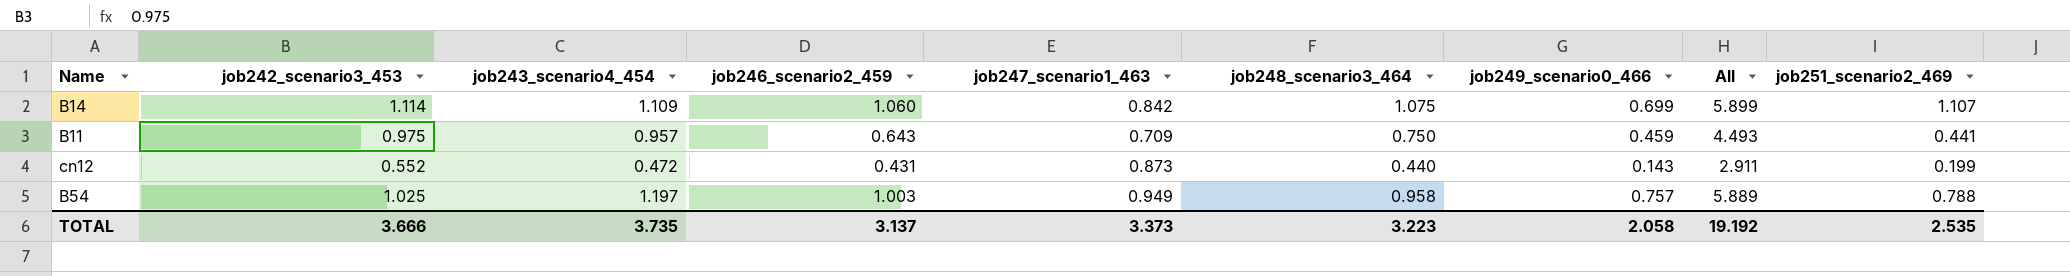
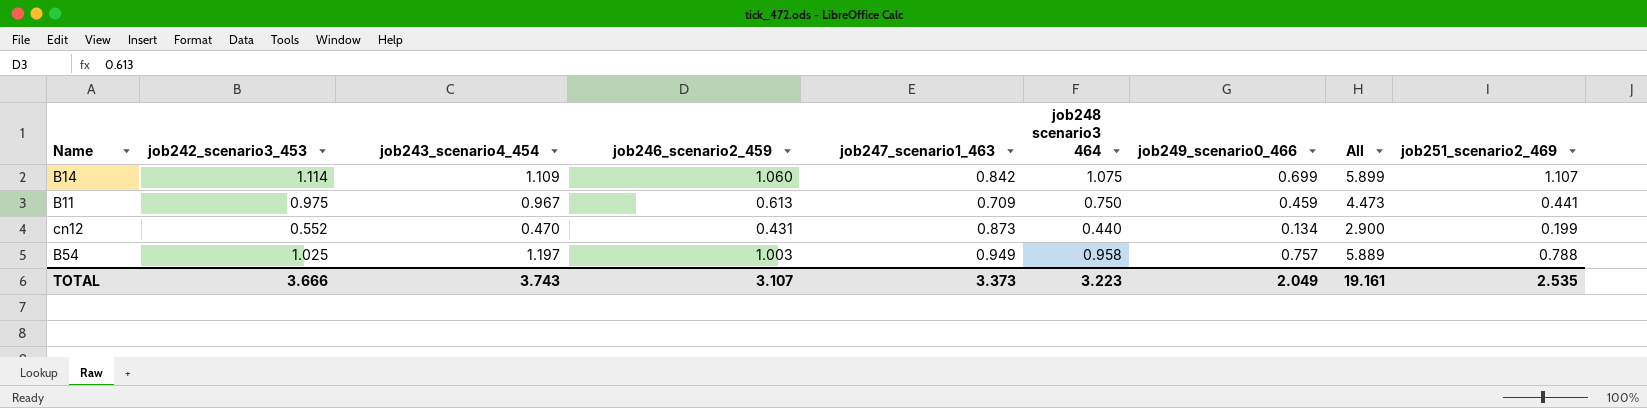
column name: job248_scenario3_464 -> job248 scenario3 464
B11 | job243_scenario4_454: 0.957 -> 0.967
B11 | job246_scenario2_459: 0.643 -> 0.613
B11 | All: 4.493 -> 4.473
cn12 | job243_scenario4_454: 0.472 -> 0.470
cn12 | job249_scenario0_466: 0.143 -> 0.134
cn12 | All: 2.911 -> 2.900
TOTAL | job243_scenario4_454: 3.735 -> 3.743
TOTAL | job246_scenario2_459: 3.137 -> 3.107
TOTAL | job249_scenario0_466: 2.058 -> 2.049
TOTAL | All: 19.192 -> 19.161

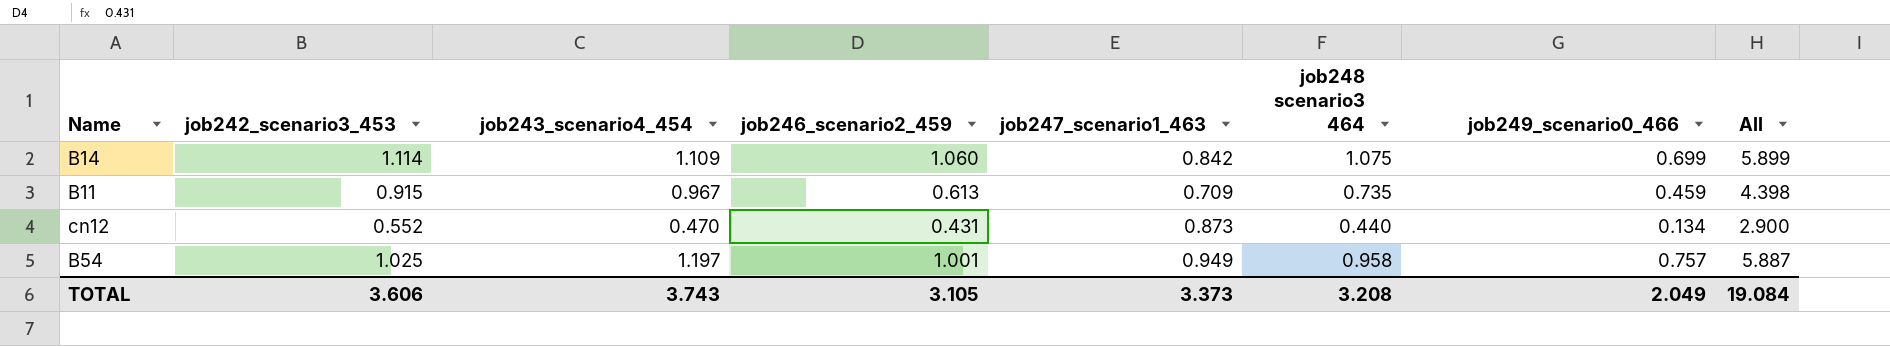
column job251_scenario2_469 | position: 9 -> none
B11 | job242_scenario3_453: 0.975 -> 0.915
B11 | job248 scenario3 464: 0.750 -> 0.735
B11 | All: 4.473 -> 4.398
B54 | job246_scenario2_459: 1.003 -> 1.001
B54 | All: 5.889 -> 5.887
TOTAL | job242_scenario3_453: 3.666 -> 3.606
TOTAL | job246_scenario2_459: 3.107 -> 3.105
TOTAL | job248 scenario3 464: 3.223 -> 3.208
TOTAL | All: 19.161 -> 19.084

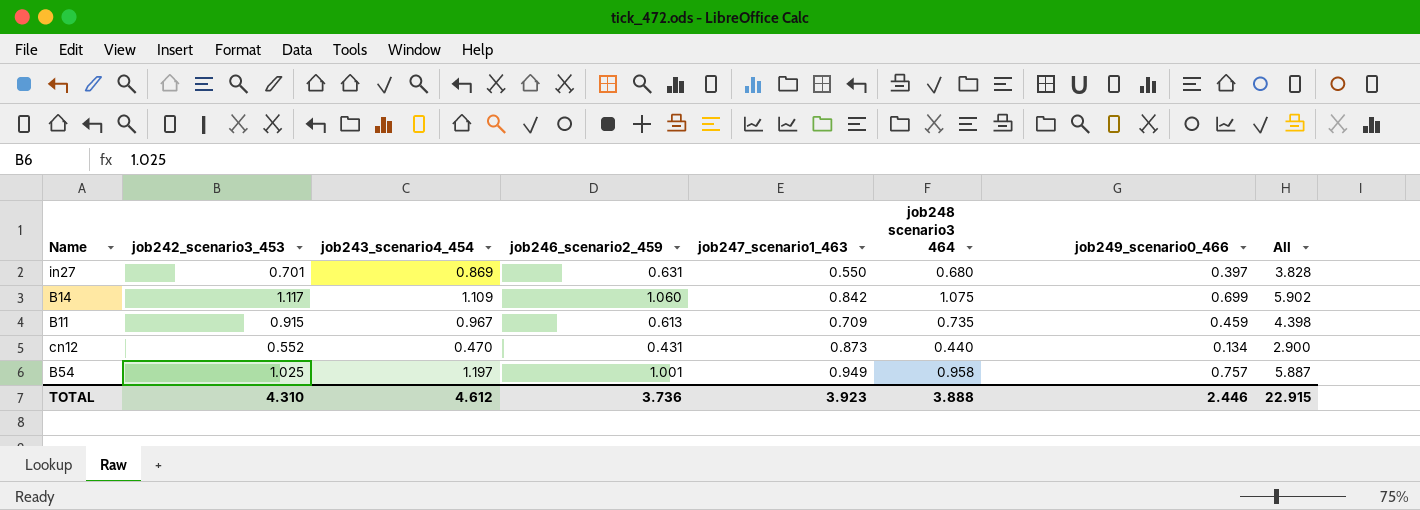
row in27: none -> 0.701 | 0.869 | 0.631 | 0.550 | 0.680 | 0.397 | 3.828
B14 | job242_scenario3_453: 1.114 -> 1.117
B14 | All: 5.899 -> 5.902
TOTAL | job242_scenario3_453: 3.606 -> 4.310
TOTAL | job243_scenario4_454: 3.743 -> 4.612
TOTAL | job246_scenario2_459: 3.105 -> 3.736
TOTAL | job247_scenario1_463: 3.373 -> 3.923
TOTAL | job248 scenario3 464: 3.208 -> 3.888
TOTAL | job249_scenario0_466: 2.049 -> 2.446
TOTAL | All: 19.084 -> 22.915

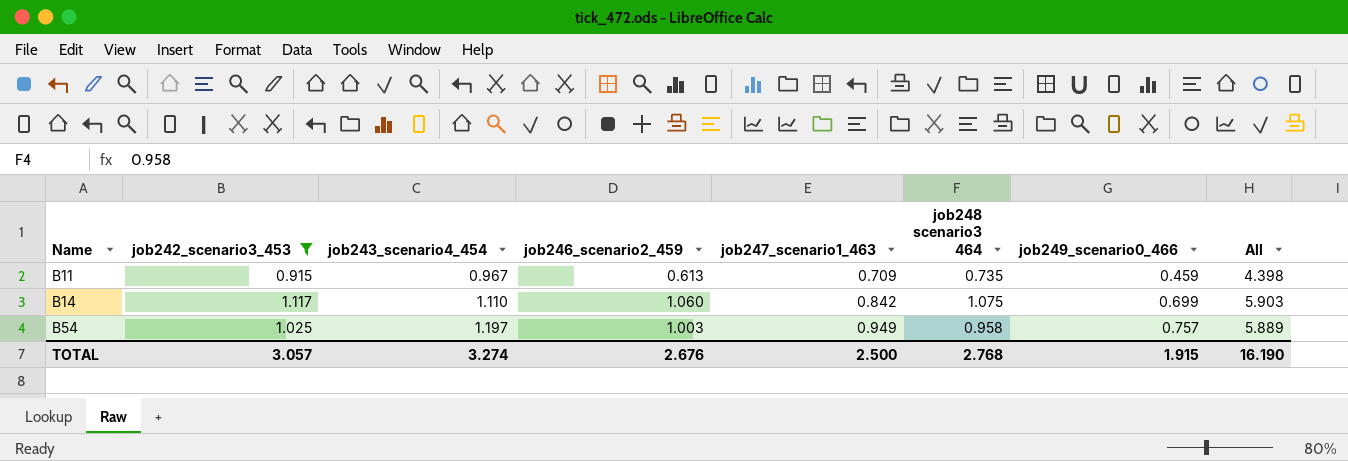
filter: none -> job242_scenario3_453 >= 0.915
row order: none -> Name ascending
B14 | job243_scenario4_454: 1.109 -> 1.110
B14 | All: 5.902 -> 5.903
B54 | job246_scenario2_459: 1.001 -> 1.003
B54 | All: 5.887 -> 5.889
TOTAL | job242_scenario3_453: 4.310 -> 3.057
TOTAL | job243_scenario4_454: 4.612 -> 3.274
TOTAL | job246_scenario2_459: 3.736 -> 2.676
TOTAL | job247_scenario1_463: 3.923 -> 2.500
TOTAL | job248 scenario3 464: 3.888 -> 2.768
TOTAL | job249_scenario0_466: 2.446 -> 1.915
TOTAL | All: 22.915 -> 16.190

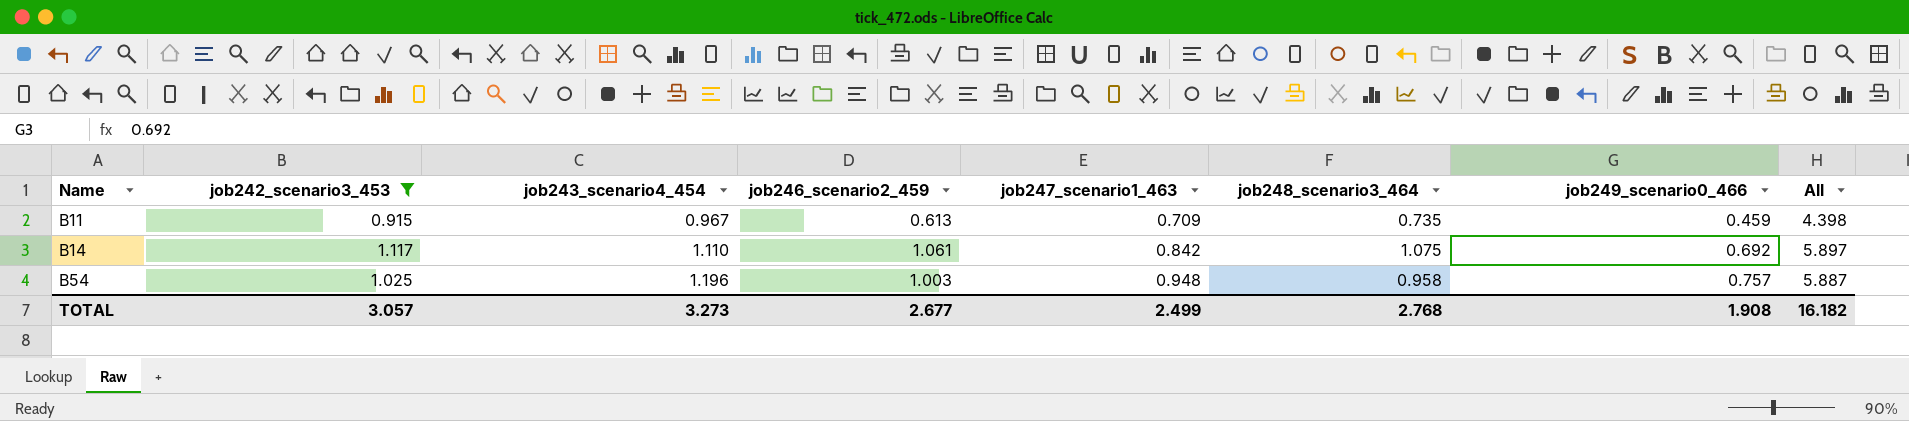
column name: job248 scenario3 464 -> job248_scenario3_464
B14 | job246_scenario2_459: 1.060 -> 1.061
B14 | job249_scenario0_466: 0.699 -> 0.692
B14 | All: 5.903 -> 5.897
B54 | job243_scenario4_454: 1.197 -> 1.196
B54 | job247_scenario1_463: 0.949 -> 0.948
B54 | All: 5.889 -> 5.887
TOTAL | job243_scenario4_454: 3.274 -> 3.273
TOTAL | job246_scenario2_459: 2.676 -> 2.677
TOTAL | job247_scenario1_463: 2.500 -> 2.499
TOTAL | job249_scenario0_466: 1.915 -> 1.908
TOTAL | All: 16.190 -> 16.182

